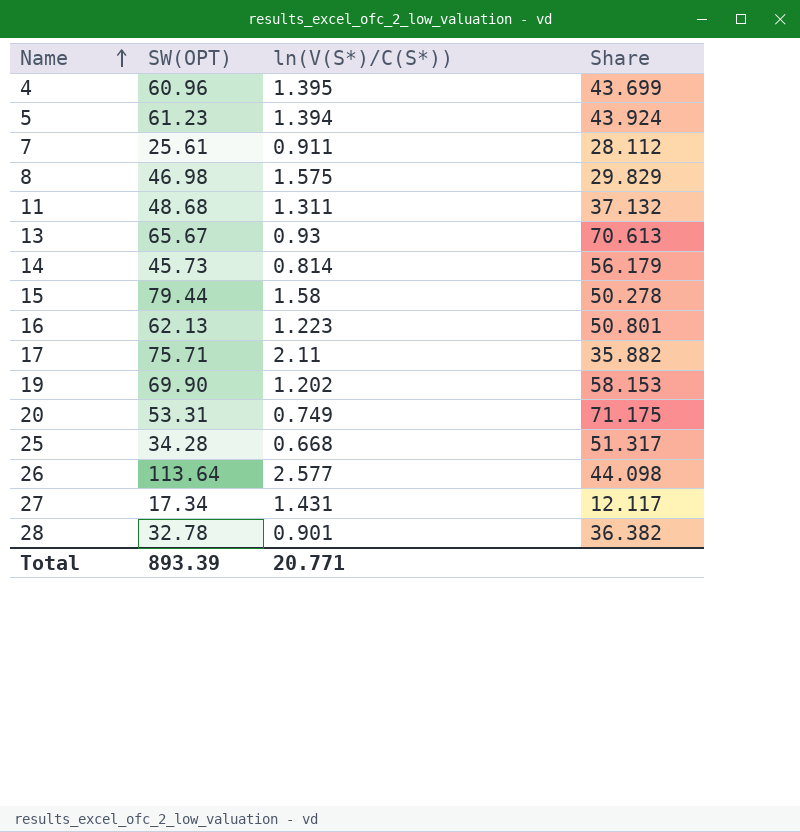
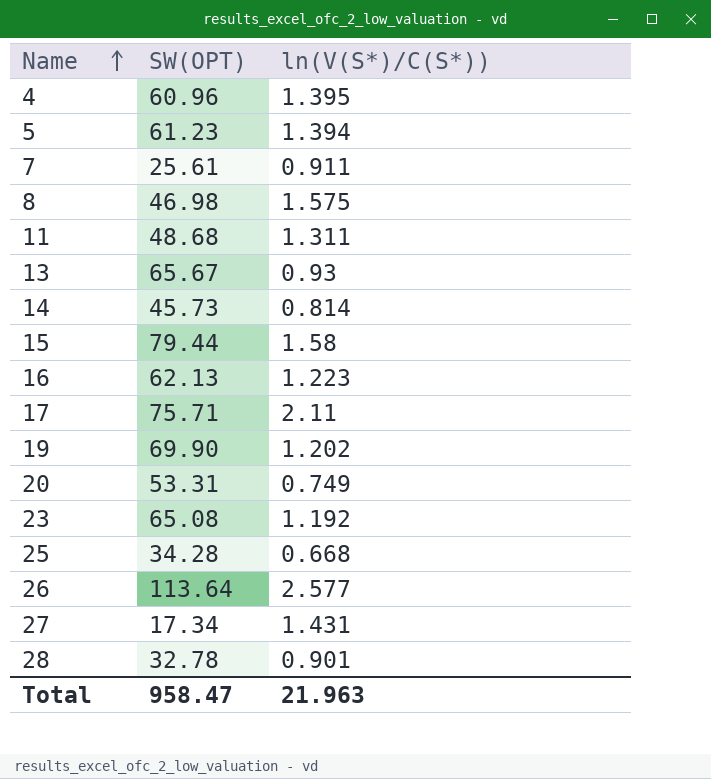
column Share | formula: [SW(OPT)] / [ln(V(S*)/C(S*))] -> none
row 23: none -> 65.08 | 1.192
Total | SW(OPT): 893.39 -> 958.47
Total | ln(V(S*)/C(S*)): 20.771 -> 21.963

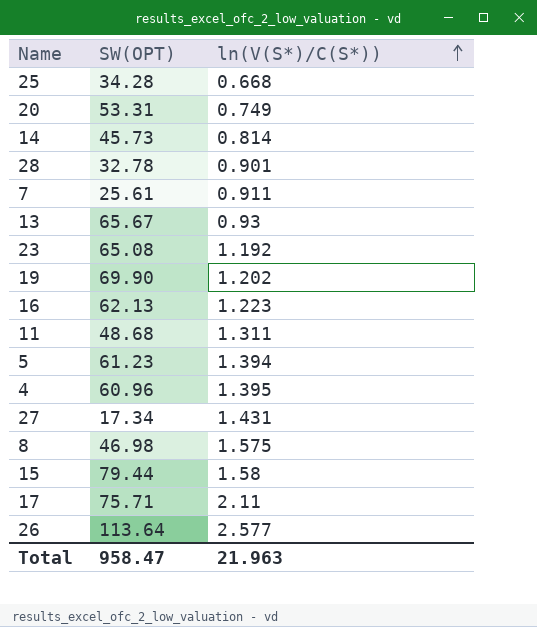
row order: Name ascending -> ln(V(S*)/C(S*)) ascending

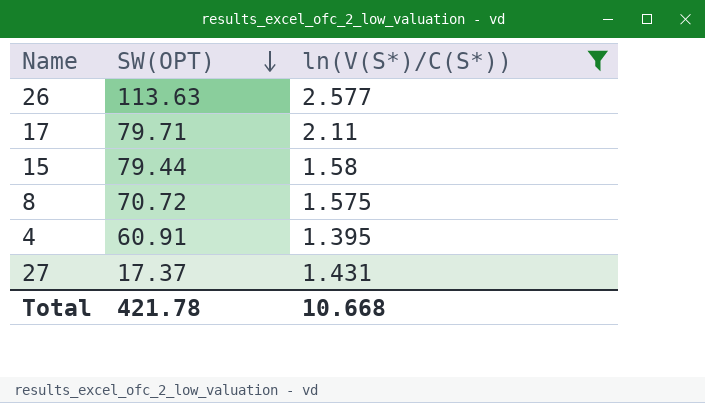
filter: none -> ln(V(S*)/C(S*)) >= 1.395
row order: ln(V(S*)/C(S*)) ascending -> SW(OPT) descending
26 | SW(OPT): 113.64 -> 113.63
17 | SW(OPT): 75.71 -> 79.71
8 | SW(OPT): 46.98 -> 70.72
4 | SW(OPT): 60.96 -> 60.91
27 | SW(OPT): 17.34 -> 17.37
Total | SW(OPT): 958.47 -> 421.78
Total | ln(V(S*)/C(S*)): 21.963 -> 10.668

